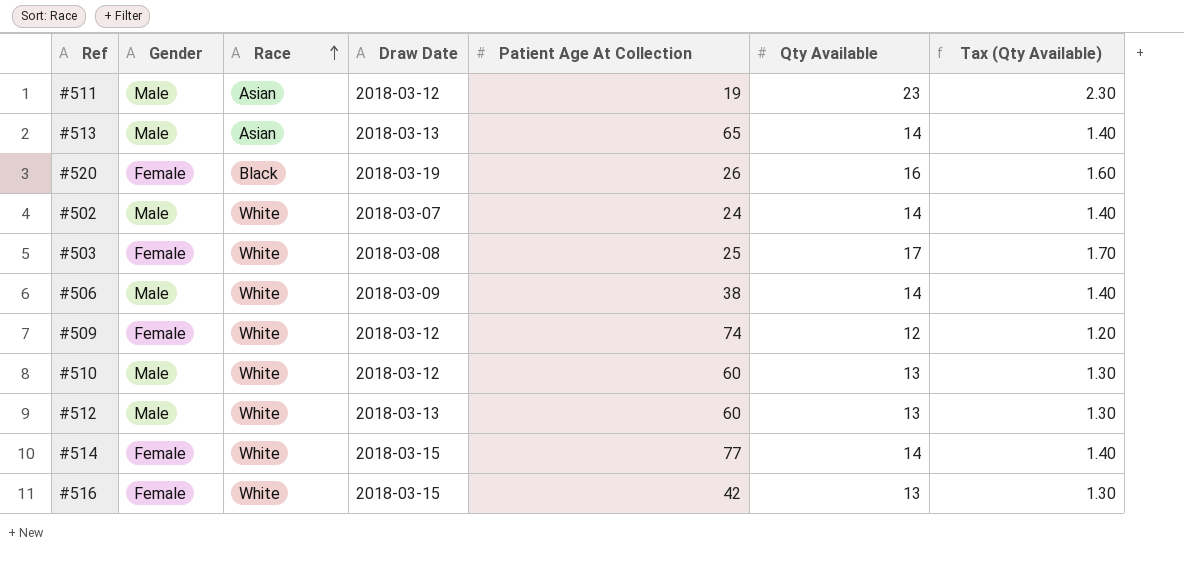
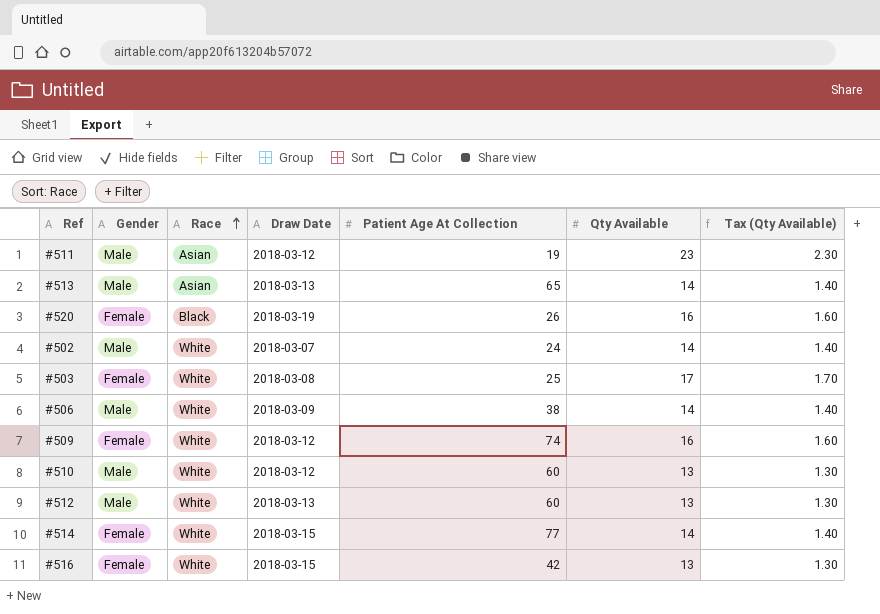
#509 | Qty Available: 12 -> 16
#509 | Tax (Qty Available): 1.20 -> 1.60

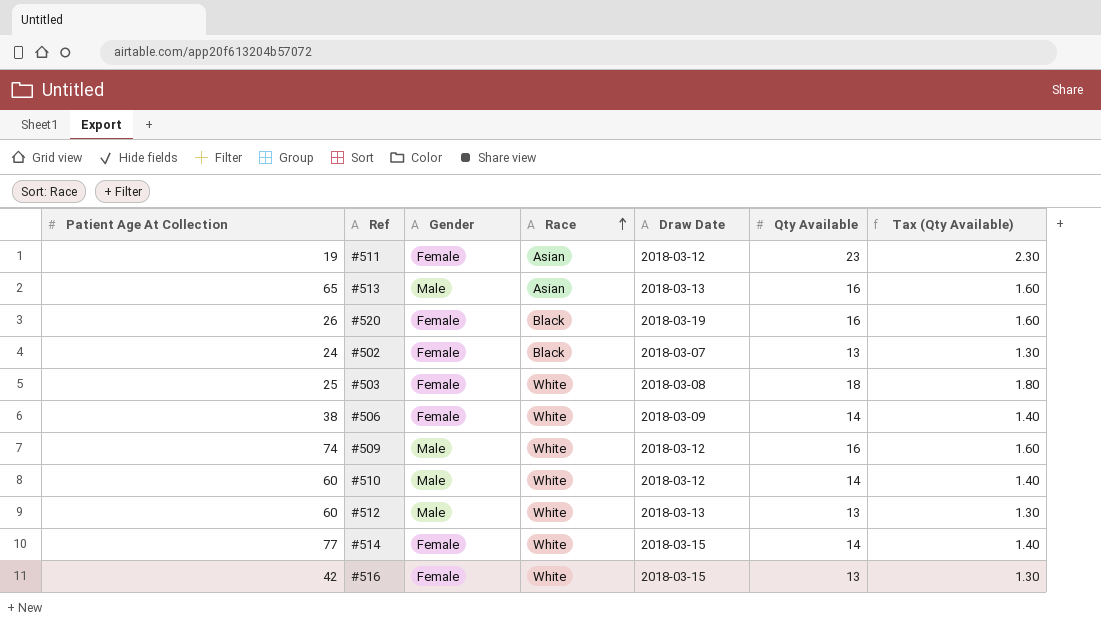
column Patient Age At Collection | position: 5 -> 1
#511 | Gender: Male -> Female
#513 | Qty Available: 14 -> 16
#513 | Tax (Qty Available): 1.40 -> 1.60
#502 | Gender: Male -> Female
#502 | Race: White -> Black
#502 | Qty Available: 14 -> 13
#502 | Tax (Qty Available): 1.40 -> 1.30
#503 | Qty Available: 17 -> 18
#503 | Tax (Qty Available): 1.70 -> 1.80
#506 | Gender: Male -> Female
#509 | Gender: Female -> Male
#510 | Qty Available: 13 -> 14
#510 | Tax (Qty Available): 1.30 -> 1.40

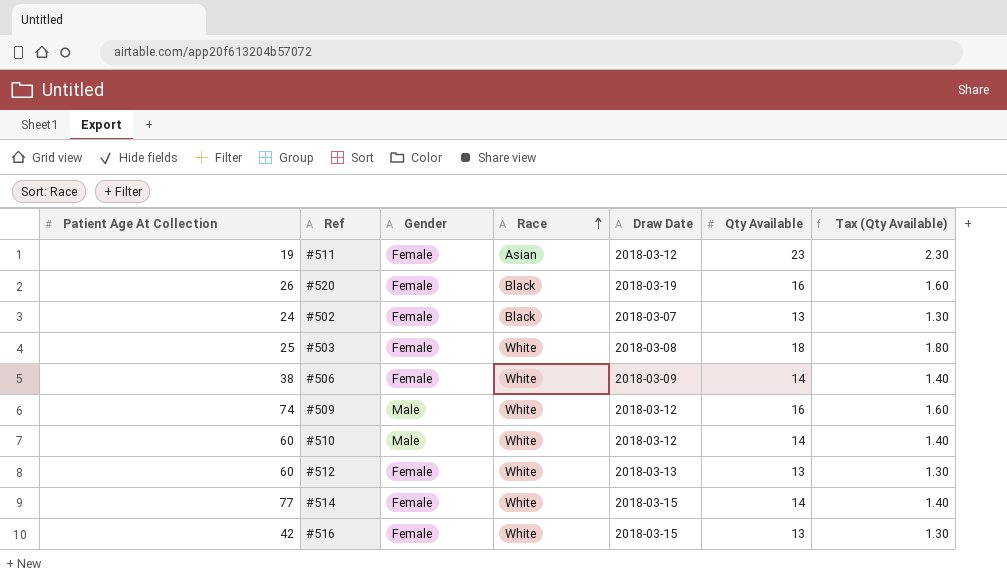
row #513: 65 | Male | Asian | 2018-03-13 | 16 | 1.60 -> none
#512 | Gender: Male -> Female

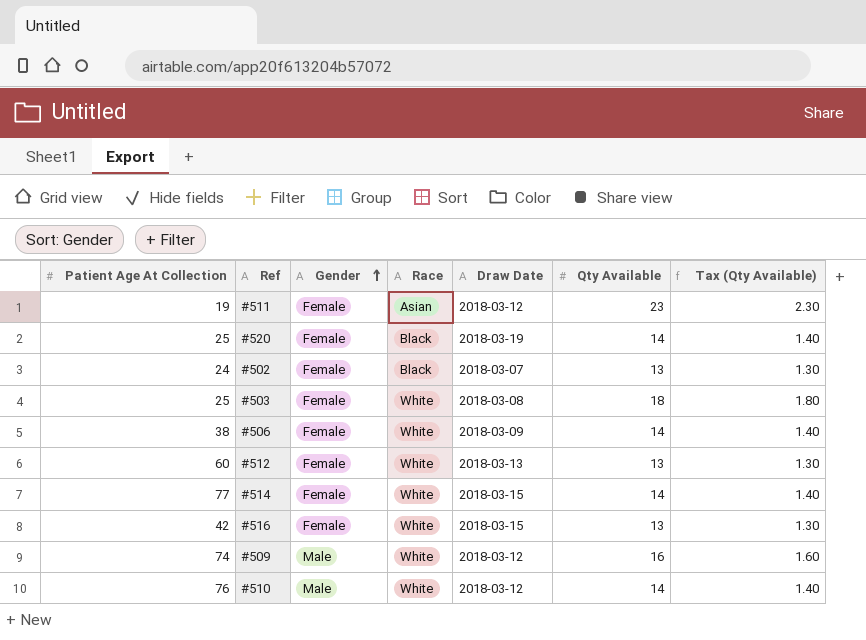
row order: Race ascending -> Gender ascending
#520 | Patient Age At Collection: 26 -> 25
#520 | Qty Available: 16 -> 14
#520 | Tax (Qty Available): 1.60 -> 1.40
#510 | Patient Age At Collection: 60 -> 76

